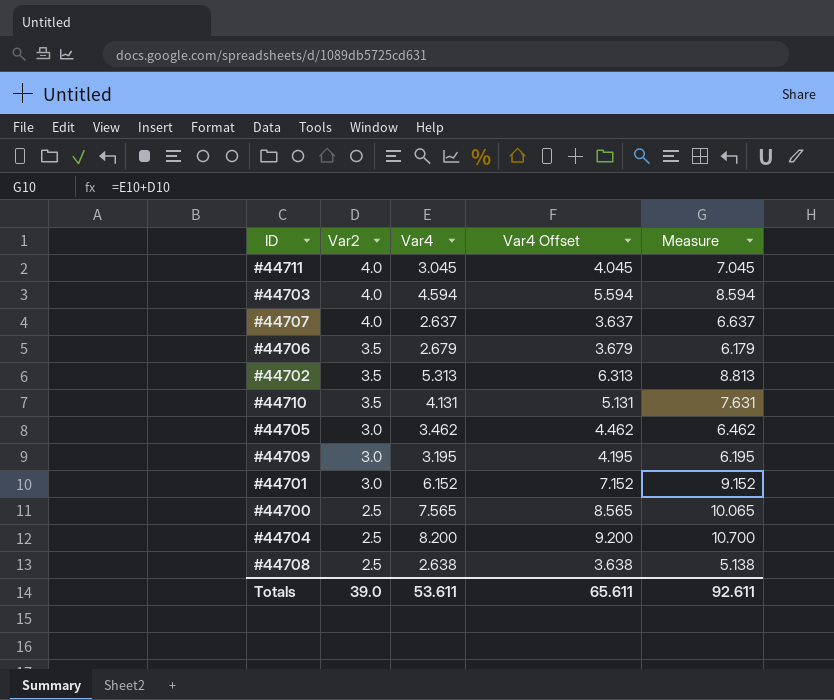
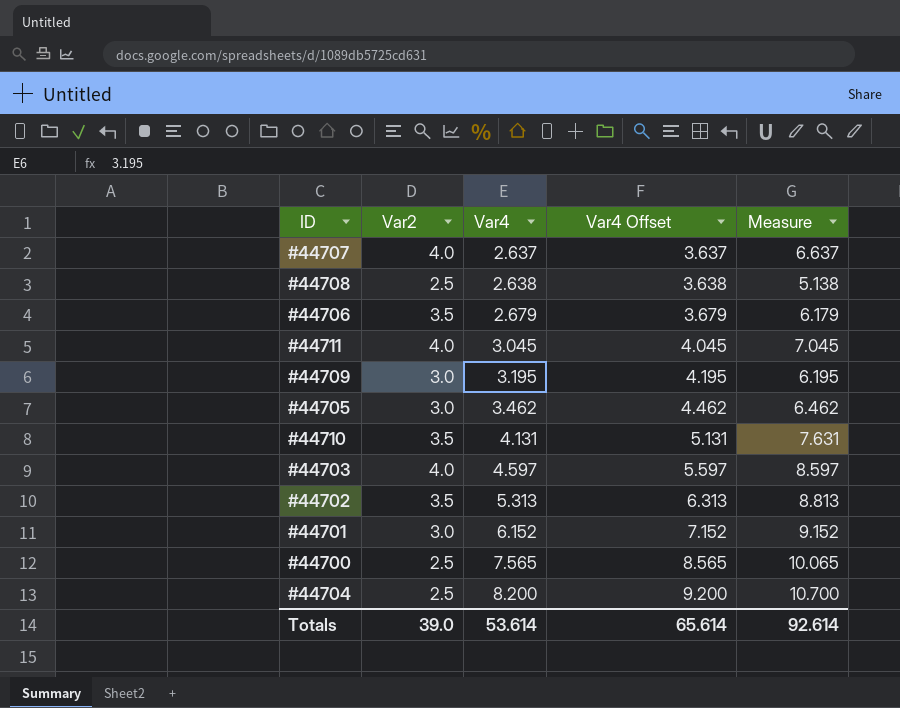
row order: Var2 descending -> Var4 ascending
#44703 | Var4: 4.594 -> 4.597
#44703 | Var4 Offset: 5.594 -> 5.597
#44703 | Measure: 8.594 -> 8.597
Totals | Var4: 53.611 -> 53.614
Totals | Var4 Offset: 65.611 -> 65.614
Totals | Measure: 92.611 -> 92.614

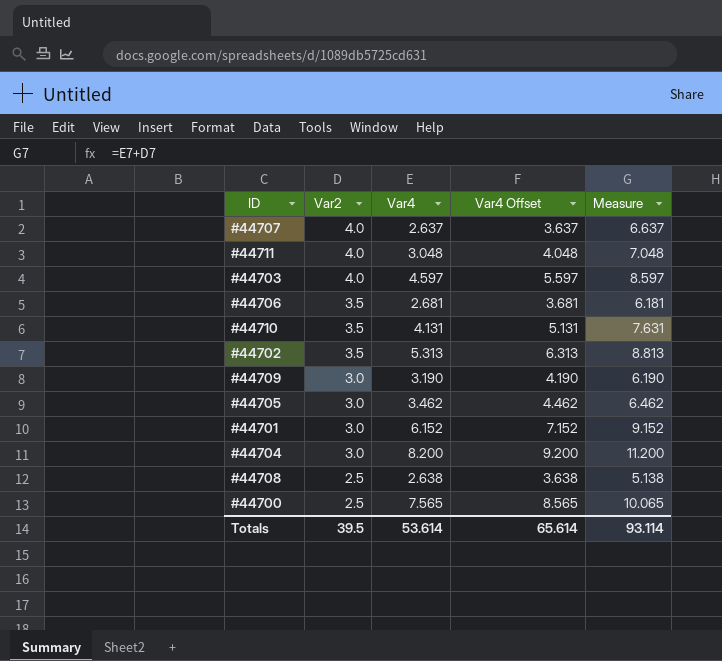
row order: Var4 ascending -> Var2 descending
#44711 | Var4: 3.045 -> 3.048
#44711 | Var4 Offset: 4.045 -> 4.048
#44711 | Measure: 7.045 -> 7.048
#44706 | Var4: 2.679 -> 2.681
#44706 | Var4 Offset: 3.679 -> 3.681
#44706 | Measure: 6.179 -> 6.181
#44709 | Var4: 3.195 -> 3.190
#44709 | Var4 Offset: 4.195 -> 4.190
#44709 | Measure: 6.195 -> 6.190
#44704 | Var2: 2.5 -> 3.0
#44704 | Measure: 10.700 -> 11.200
Totals | Var2: 39.0 -> 39.5
Totals | Measure: 92.614 -> 93.114

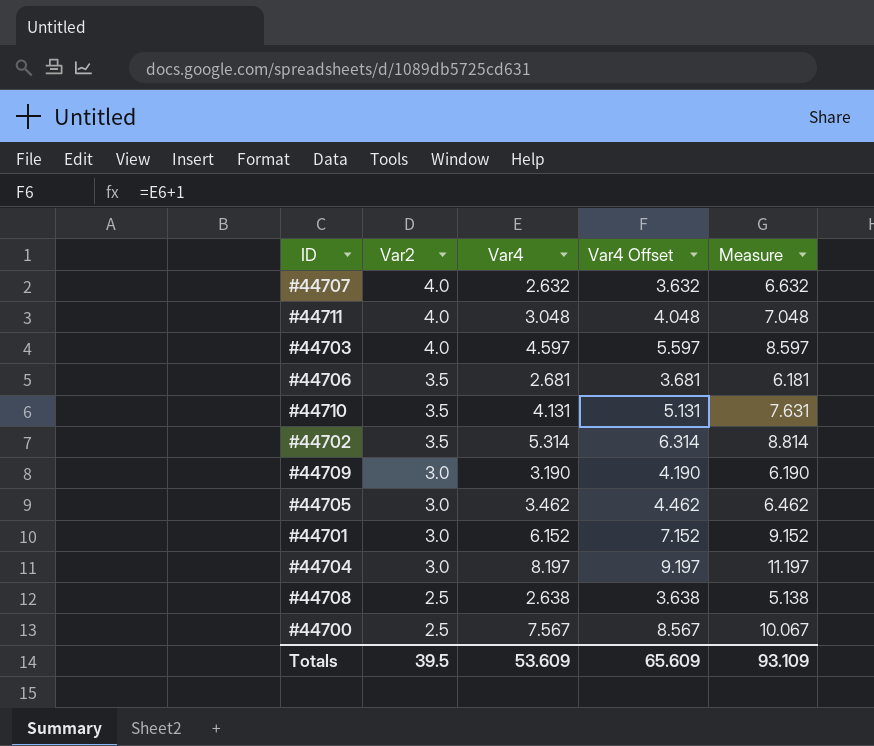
#44707 | Var4: 2.637 -> 2.632
#44707 | Var4 Offset: 3.637 -> 3.632
#44707 | Measure: 6.637 -> 6.632
#44702 | Var4: 5.313 -> 5.314
#44702 | Var4 Offset: 6.313 -> 6.314
#44702 | Measure: 8.813 -> 8.814
#44704 | Var4: 8.200 -> 8.197
#44704 | Var4 Offset: 9.200 -> 9.197
#44704 | Measure: 11.200 -> 11.197
#44700 | Var4: 7.565 -> 7.567
#44700 | Var4 Offset: 8.565 -> 8.567
#44700 | Measure: 10.065 -> 10.067
Totals | Var4: 53.614 -> 53.609
Totals | Var4 Offset: 65.614 -> 65.609
Totals | Measure: 93.114 -> 93.109

